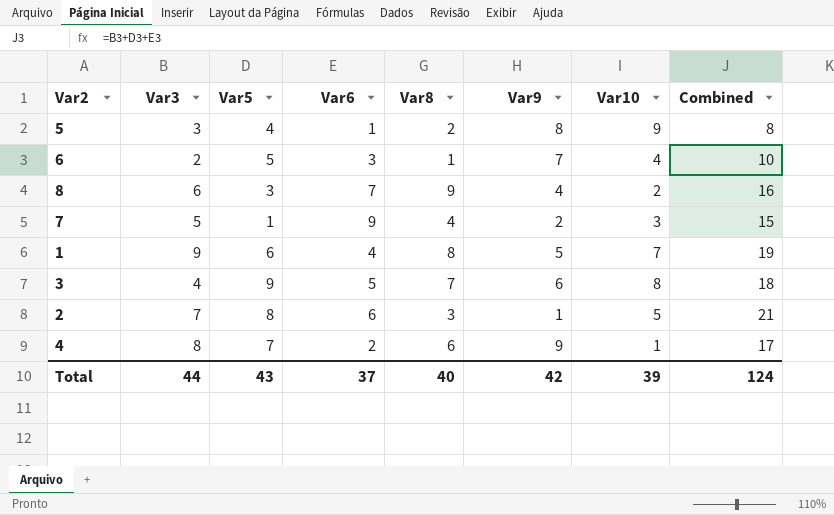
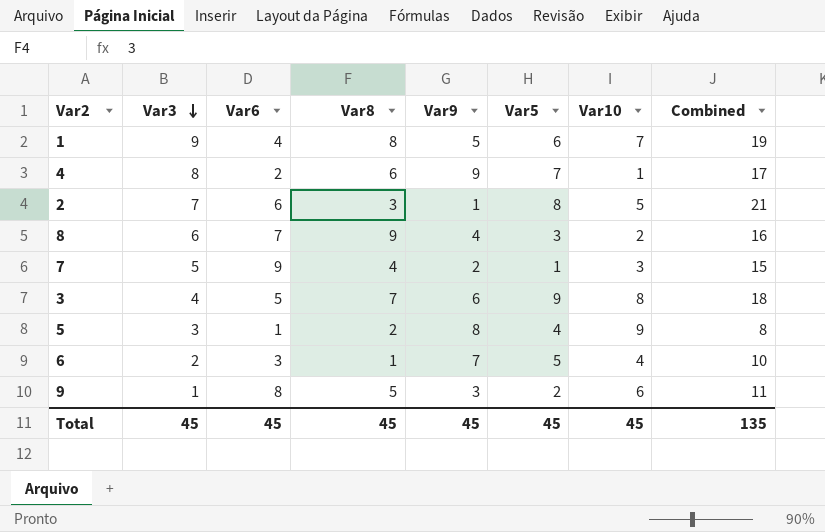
row order: none -> Var3 descending
column Var5 | position: 3 -> 6
row 9: none -> 1 | 8 | 5 | 3 | 2 | 6 | 11
Total | Var3: 44 -> 45
Total | Var6: 37 -> 45
Total | Var8: 40 -> 45
Total | Var9: 42 -> 45
Total | Var5: 43 -> 45
Total | Var10: 39 -> 45
Total | Combined: 124 -> 135

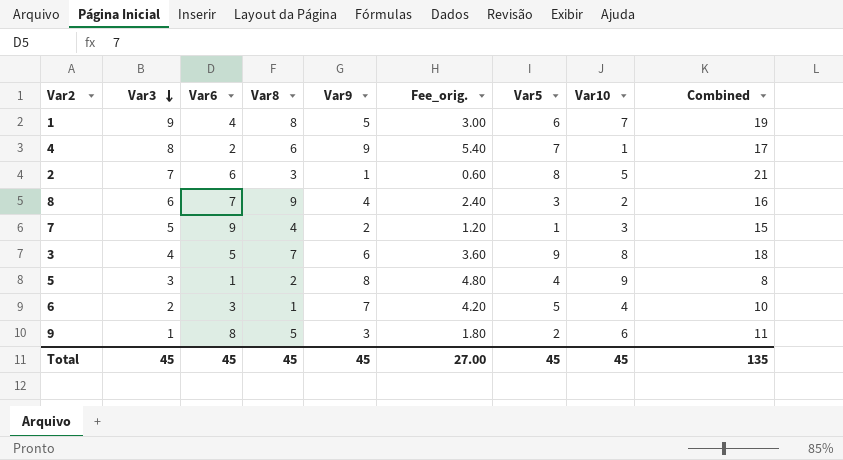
column Fee_orig. | formula: none -> [Var9] * 0.6

